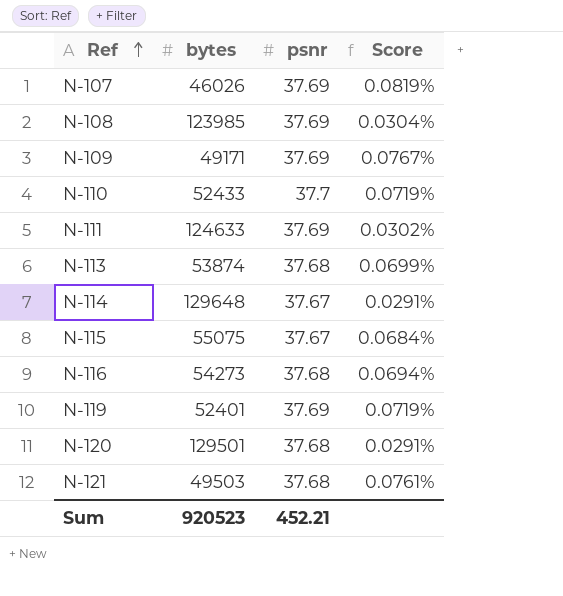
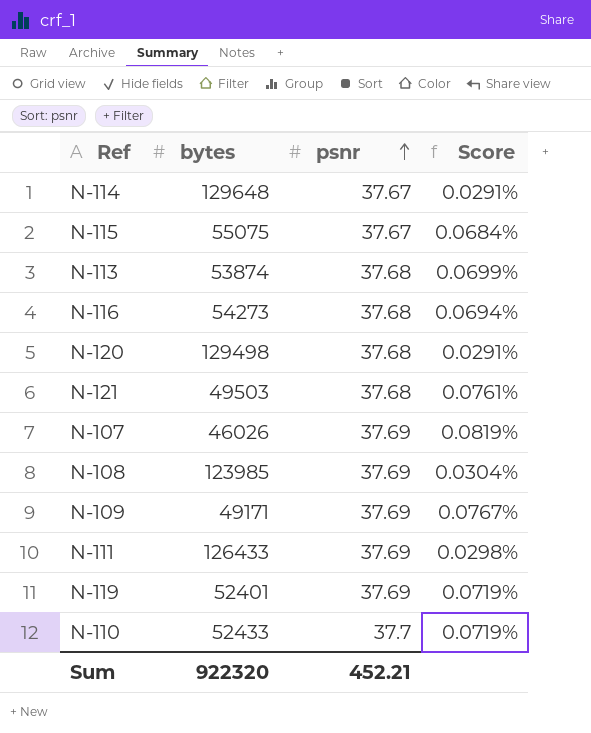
row order: Ref ascending -> psnr ascending
N-120 | bytes: 129501 -> 129498
N-111 | bytes: 124633 -> 126433
N-111 | Score: 0.0302% -> 0.0298%
Sum | bytes: 920523 -> 922320

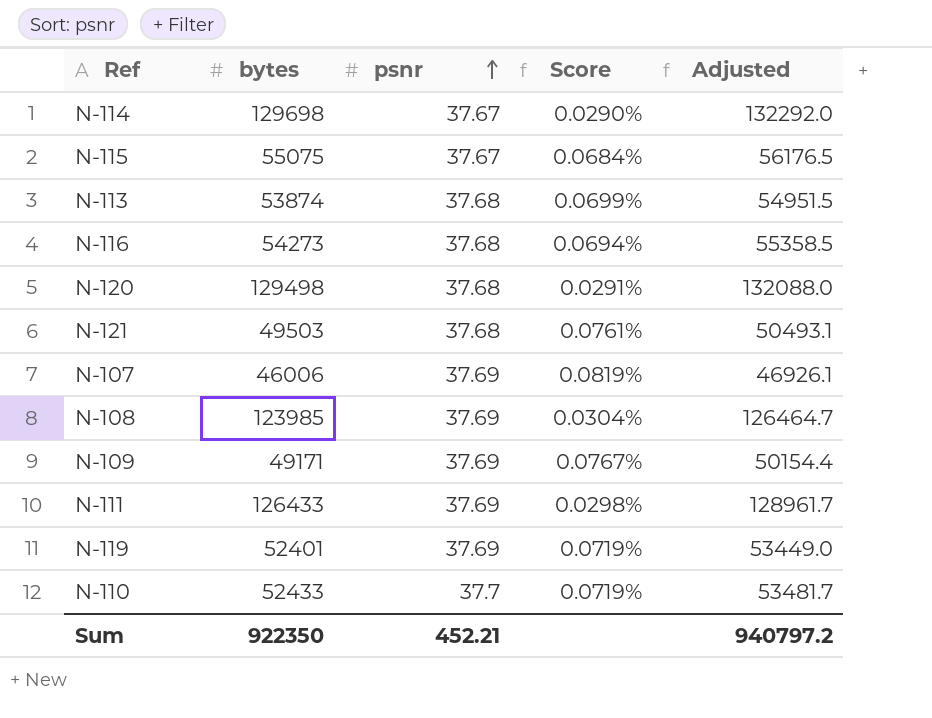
column Adjusted | formula: none -> [bytes] * 1.02
N-114 | bytes: 129648 -> 129698
N-114 | Score: 0.0291% -> 0.0290%
N-107 | bytes: 46026 -> 46006
Sum | bytes: 922320 -> 922350

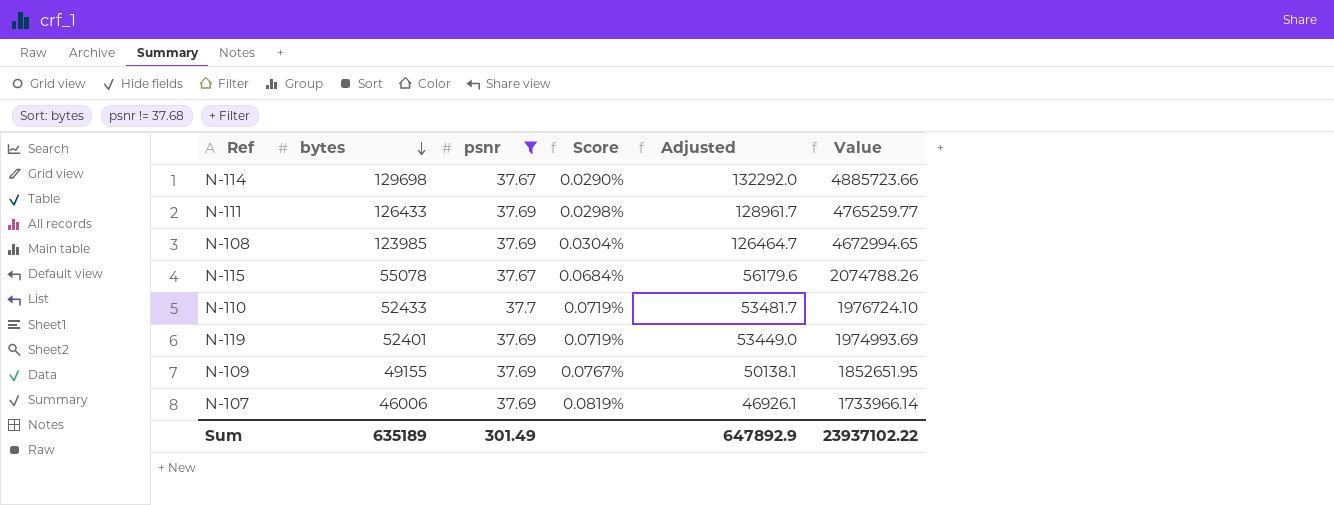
filter: none -> psnr != 37.68
row order: psnr ascending -> bytes descending
column Value | formula: none -> [bytes] * [psnr]
N-115 | bytes: 55075 -> 55078
N-115 | Adjusted: 56176.5 -> 56179.6
N-109 | bytes: 49171 -> 49155
N-109 | Adjusted: 50154.4 -> 50138.1
Sum | bytes: 922350 -> 635189
Sum | psnr: 452.21 -> 301.49
Sum | Adjusted: 940797.2 -> 647892.9

